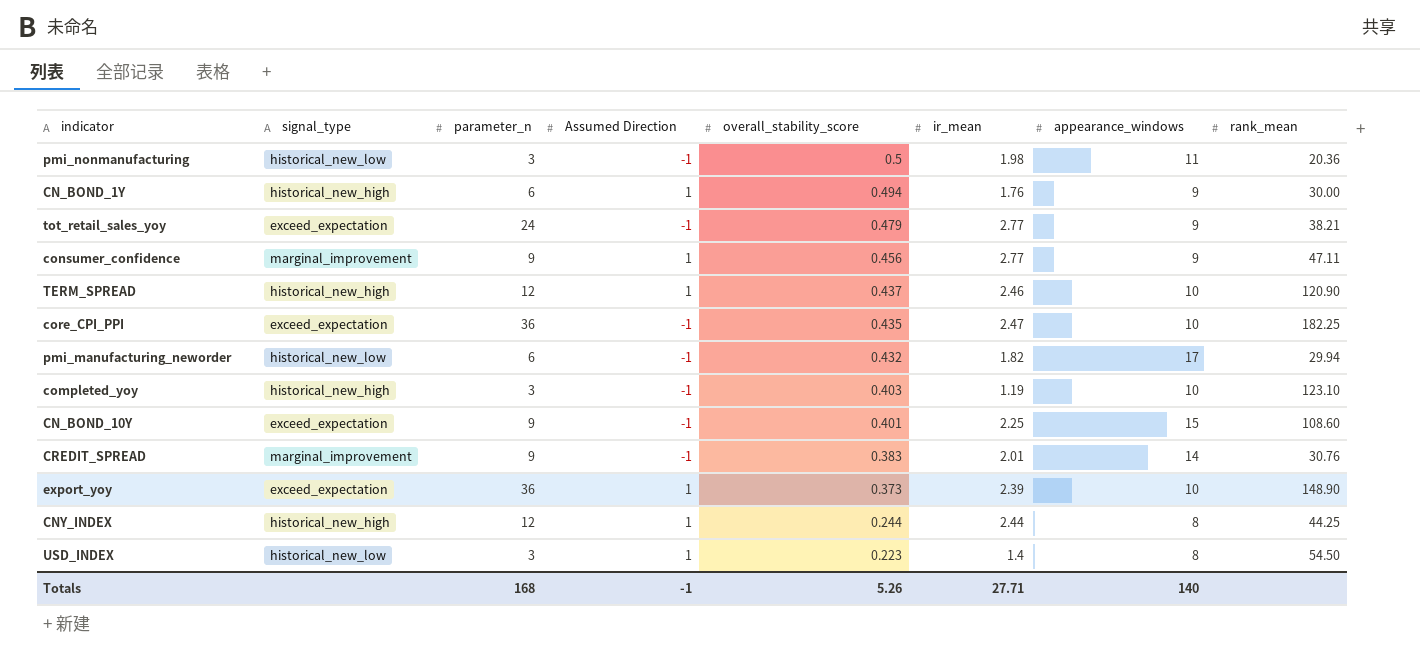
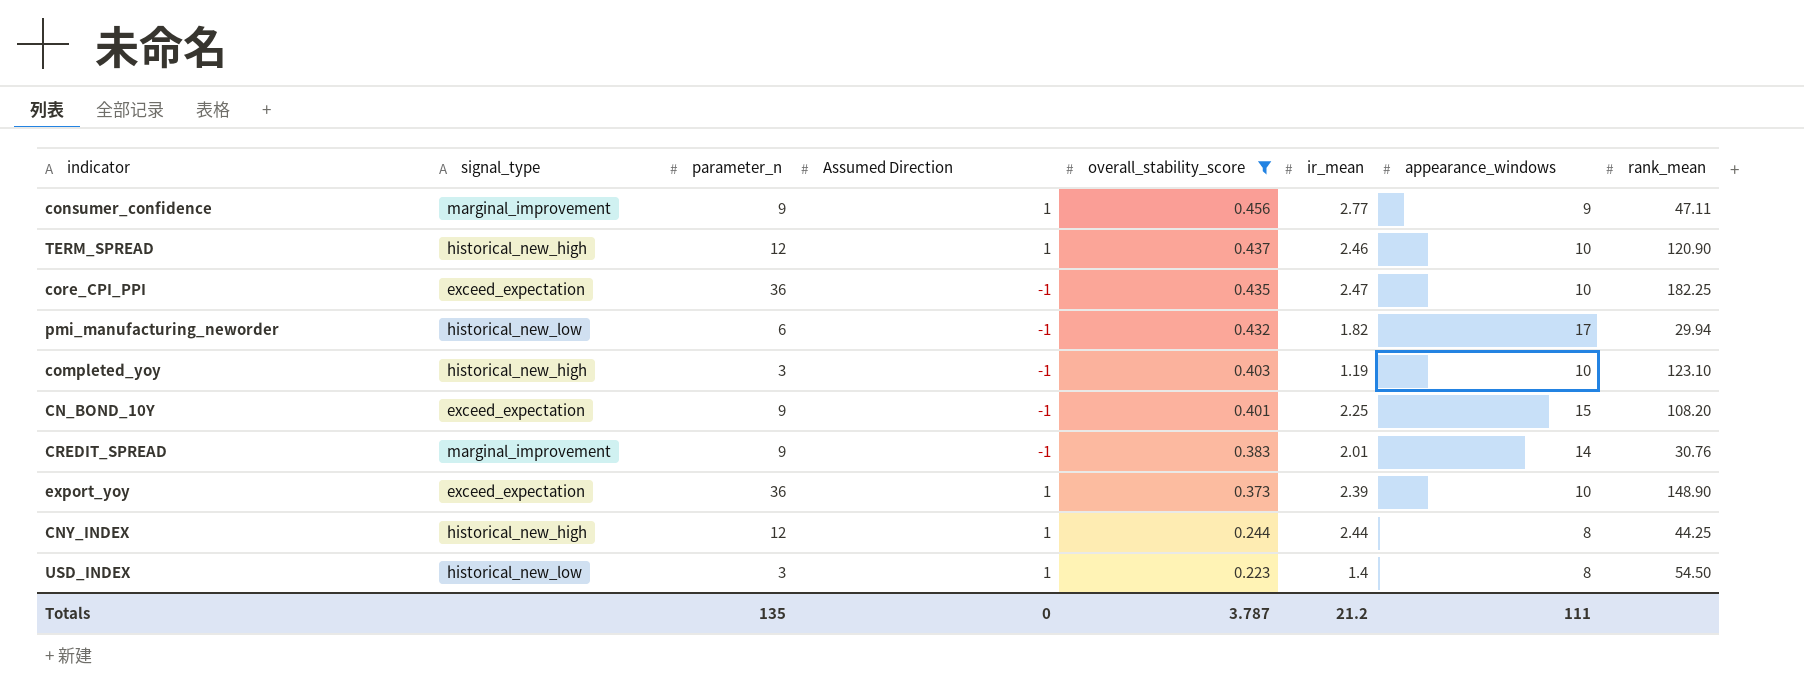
filter: none -> overall_stability_score <= 0.456
CN_BOND_10Y | rank_mean: 108.60 -> 108.20
Totals | parameter_n: 168 -> 135
Totals | Assumed Direction: -1 -> 0
Totals | overall_stability_score: 5.26 -> 3.787
Totals | ir_mean: 27.71 -> 21.2
Totals | appearance_windows: 140 -> 111

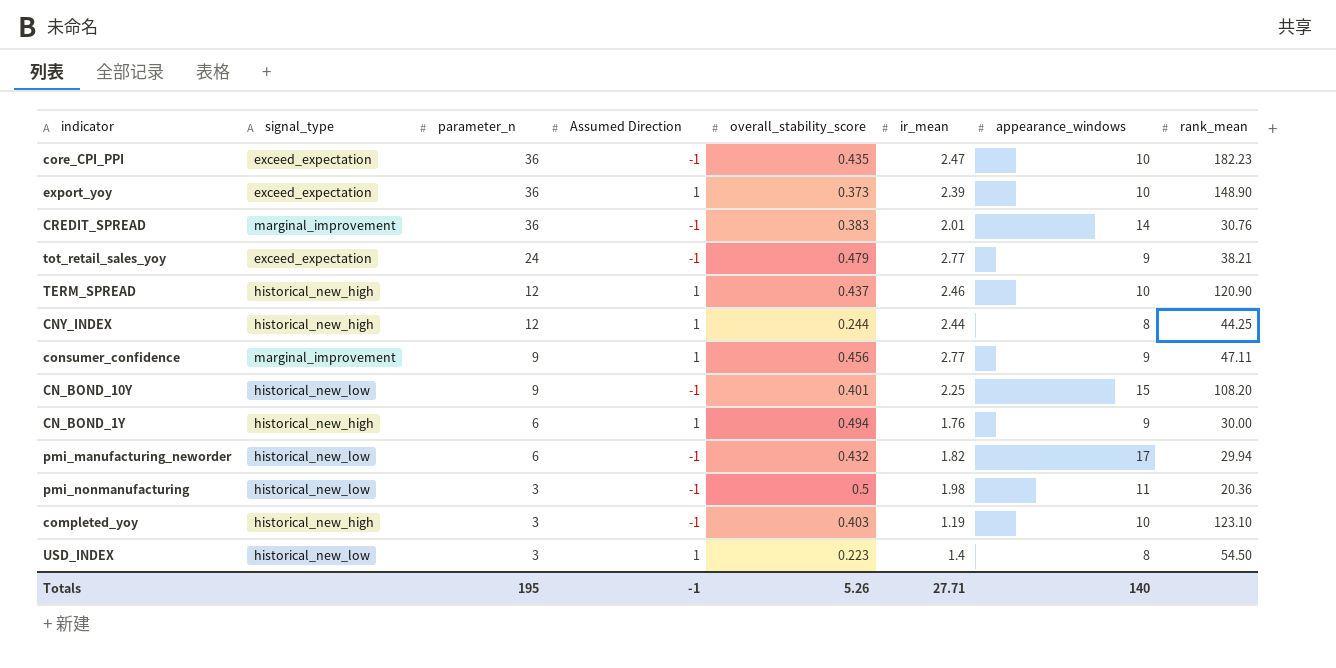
filter: overall_stability_score <= 0.456 -> none
row order: overall_stability_score descending -> parameter_n descending
core_CPI_PPI | rank_mean: 182.25 -> 182.23
CREDIT_SPREAD | parameter_n: 9 -> 36
CN_BOND_10Y | signal_type: exceed_expectation -> historical_new_low
Totals | parameter_n: 135 -> 195
Totals | Assumed Direction: 0 -> -1
Totals | overall_stability_score: 3.787 -> 5.26
Totals | ir_mean: 21.2 -> 27.71
Totals | appearance_windows: 111 -> 140

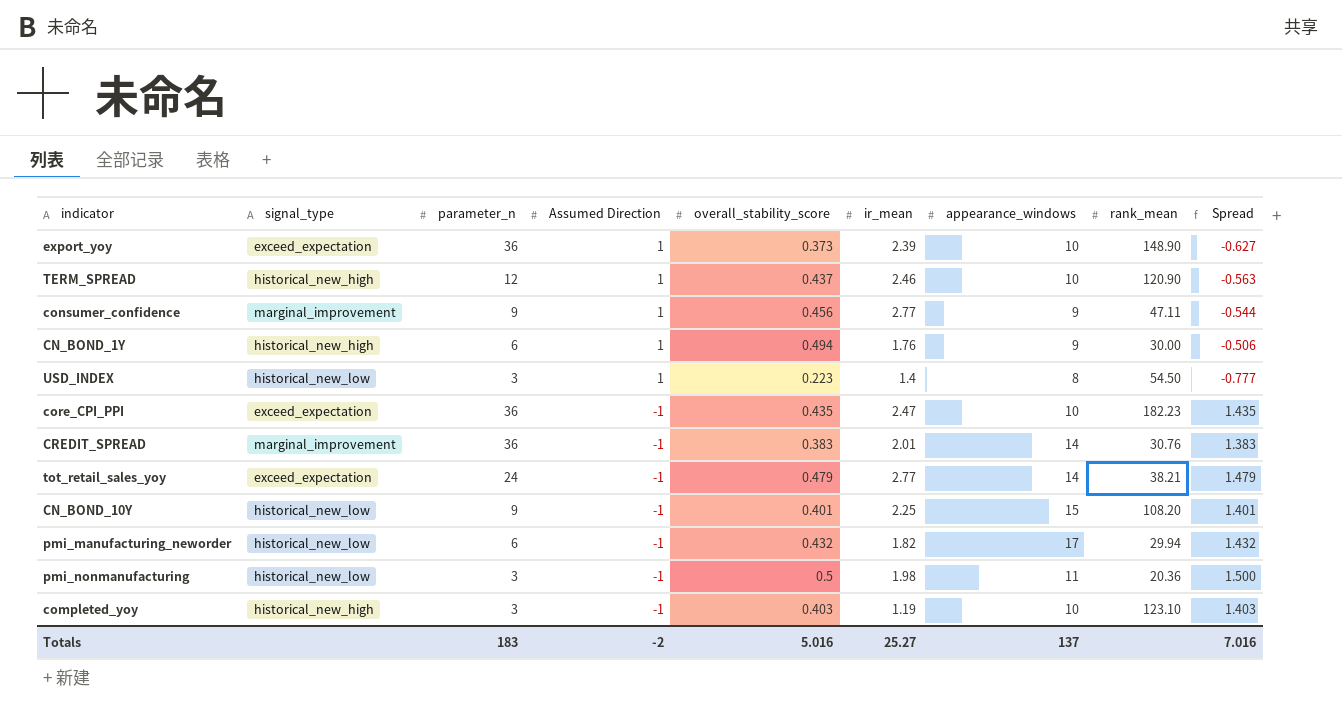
row order: parameter_n descending -> Assumed Direction descending
column Spread | formula: none -> [overall_stability_score] - [Assumed Direction]
row CNY_INDEX: historical_new_high | 12 | 1 | 0.244 | 2.44 | 8 | 44.25 -> none
tot_retail_sales_yoy | appearance_windows: 9 -> 14
Totals | parameter_n: 195 -> 183
Totals | Assumed Direction: -1 -> -2
Totals | overall_stability_score: 5.26 -> 5.016
Totals | ir_mean: 27.71 -> 25.27
Totals | appearance_windows: 140 -> 137

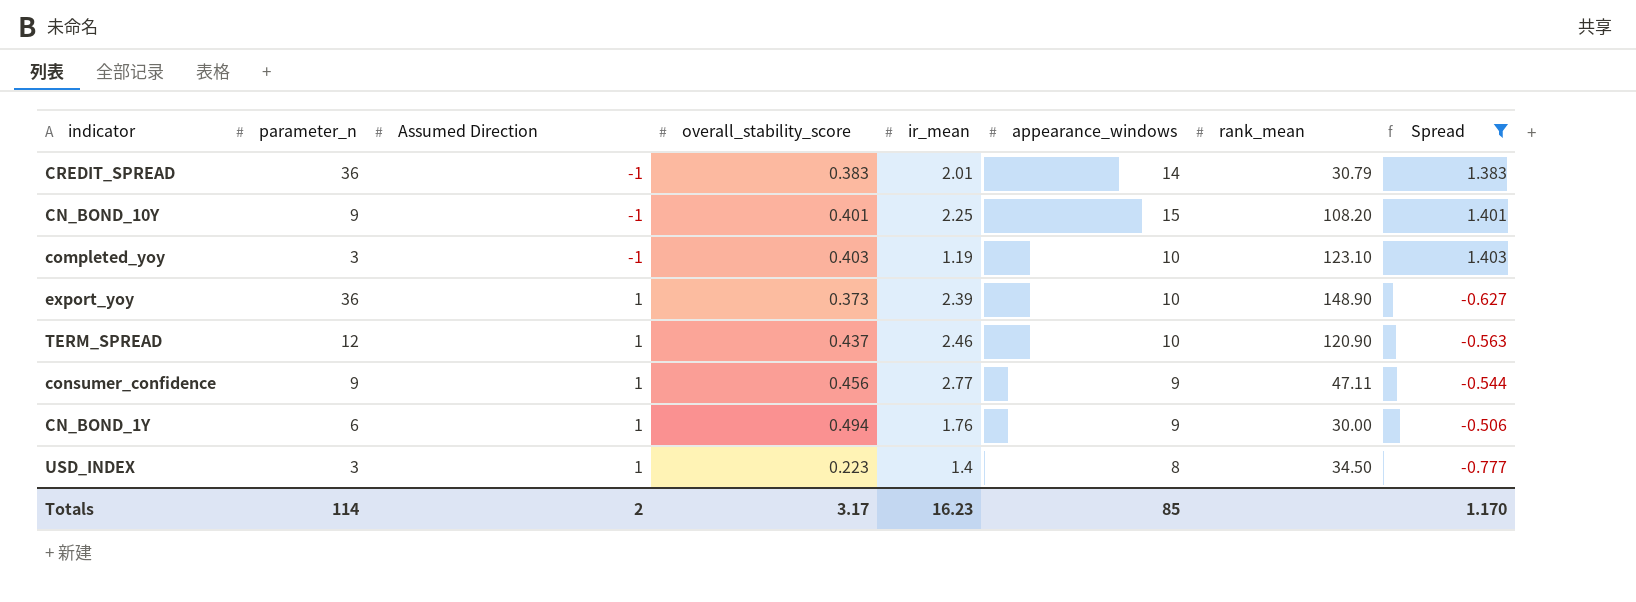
filter: none -> Spread <= 1.403
row order: Assumed Direction descending -> Assumed Direction ascending
column signal_type | position: 2 -> none
CREDIT_SPREAD | rank_mean: 30.76 -> 30.79
USD_INDEX | rank_mean: 54.50 -> 34.50
Totals | parameter_n: 183 -> 114
Totals | Assumed Direction: -2 -> 2
Totals | overall_stability_score: 5.016 -> 3.17
Totals | ir_mean: 25.27 -> 16.23
Totals | appearance_windows: 137 -> 85
Totals | Spread: 7.016 -> 1.170

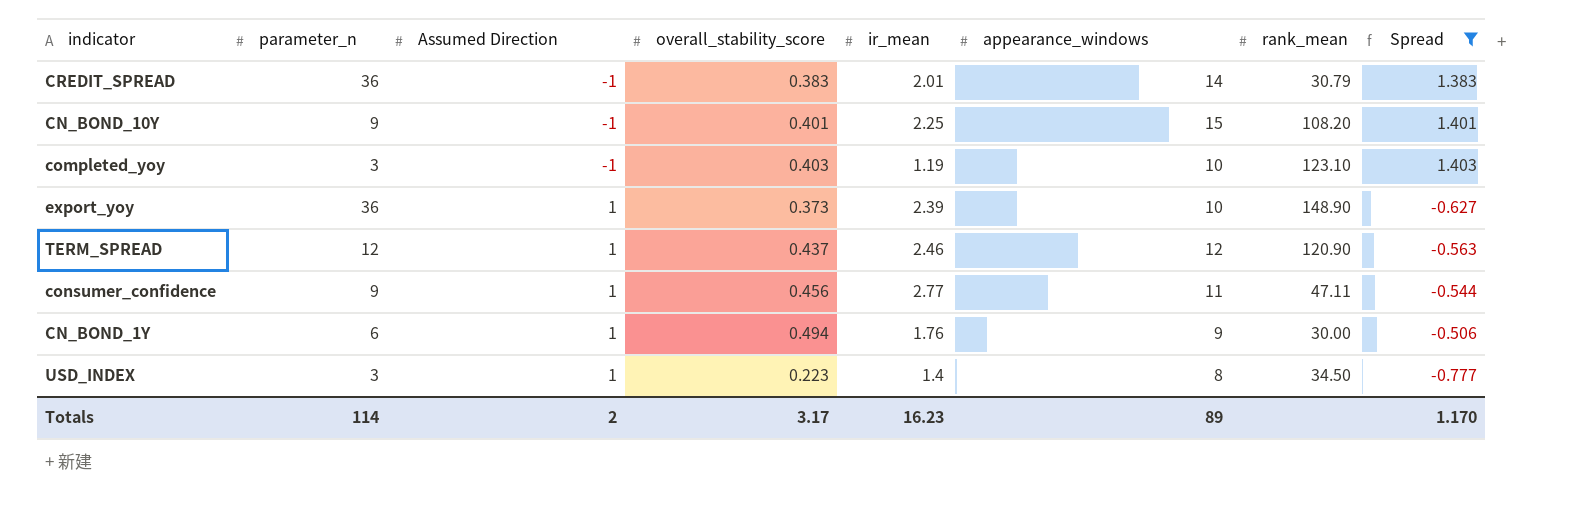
TERM_SPREAD | appearance_windows: 10 -> 12
consumer_confidence | appearance_windows: 9 -> 11
Totals | appearance_windows: 85 -> 89

